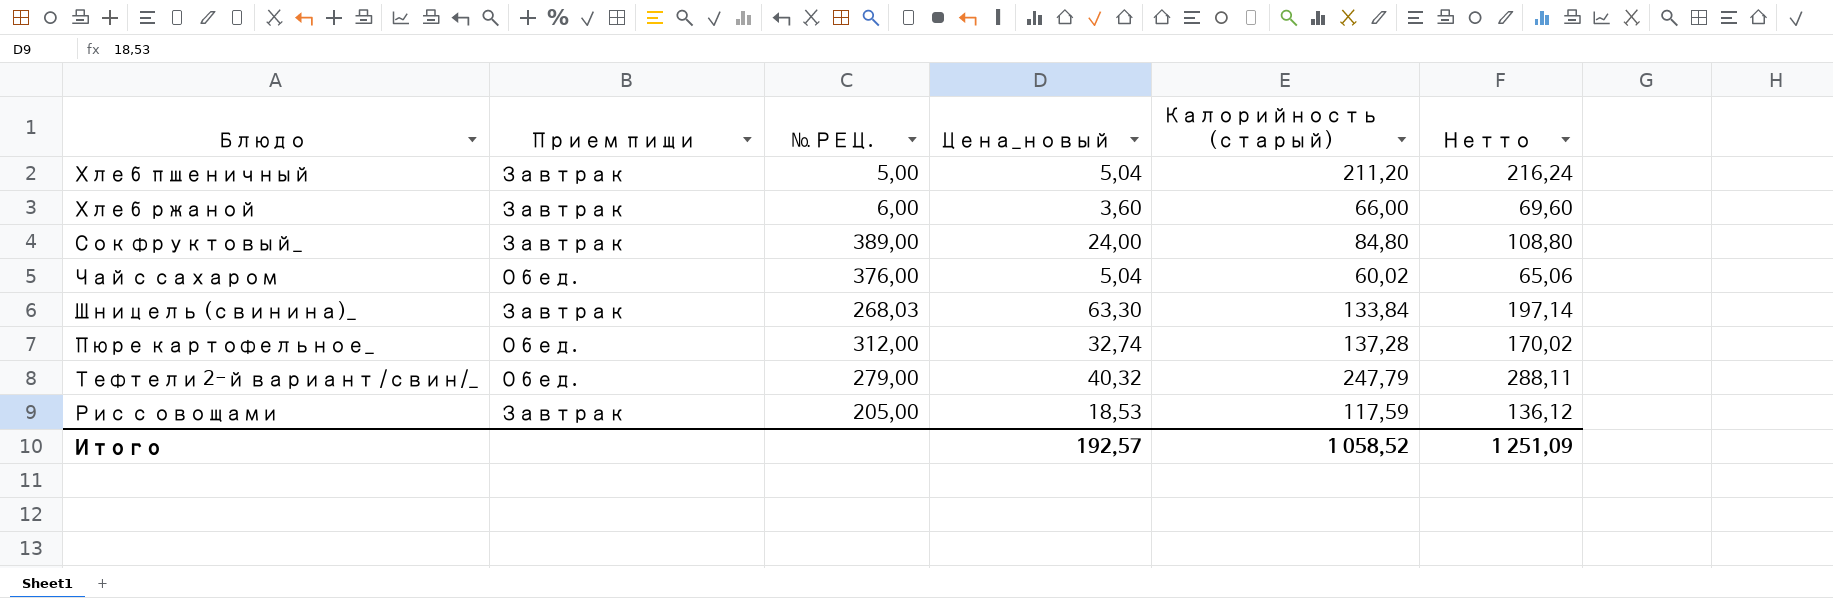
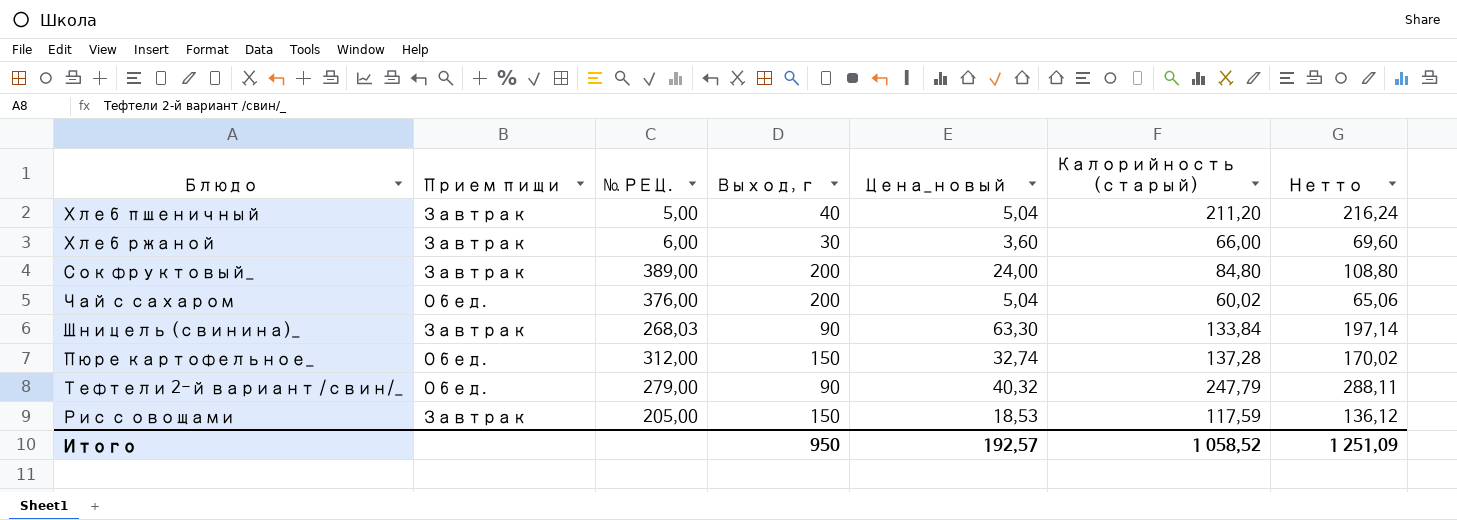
column Выход, г | position: none -> 4

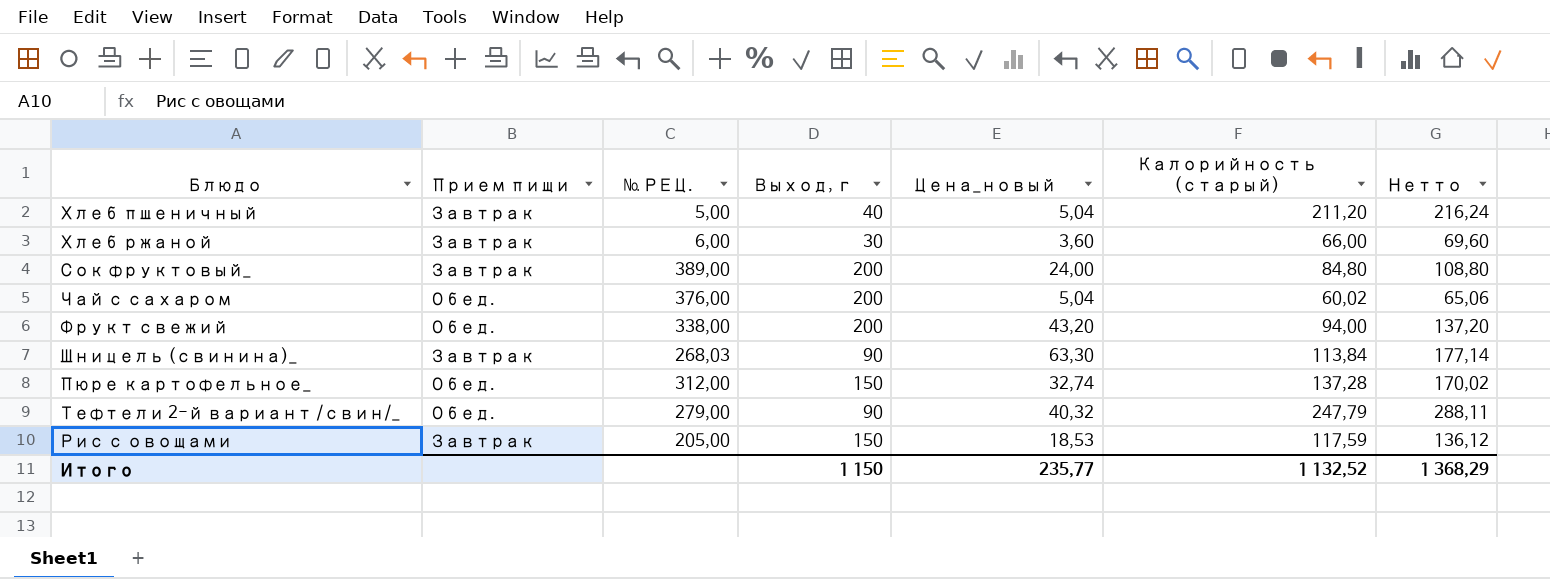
row Фрукт свежий: none -> Обед. | 338,00 | 200 | 43,20 | 94,00 | 137,20
Шницель (свинина)_ | Калорийность (старый): 133,84 -> 113,84
Шницель (свинина)_ | Нетто: 197,14 -> 177,14
Итого | Выход, г: 950 -> 1 150
Итого | Цена_новый: 192,57 -> 235,77
Итого | Калорийность (старый): 1 058,52 -> 1 132,52
Итого | Нетто: 1 251,09 -> 1 368,29

